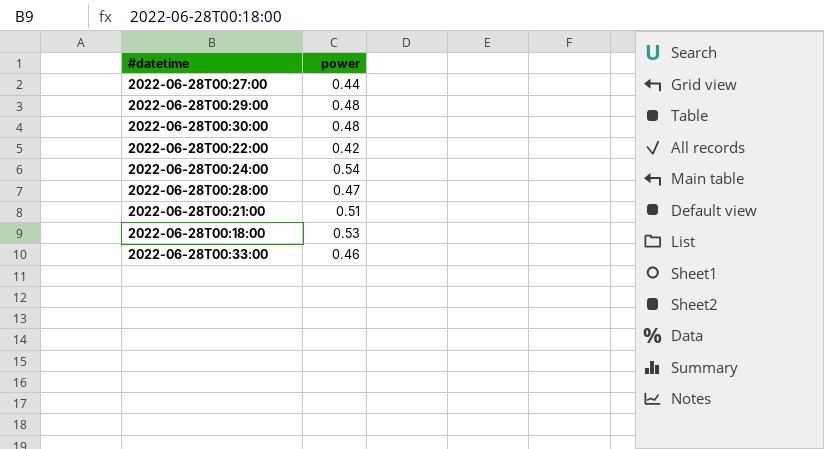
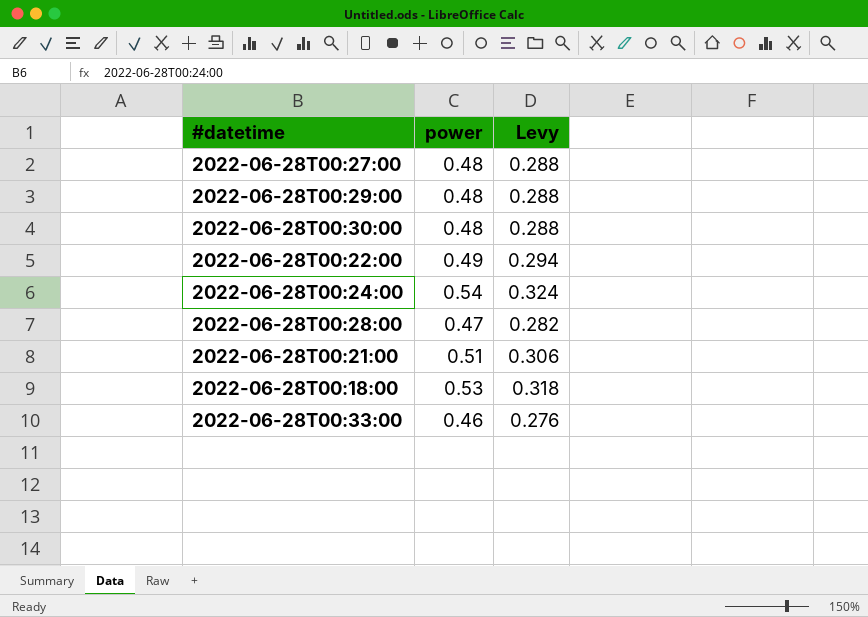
column Levy | formula: none -> [power] * 0.6
2022-06-28T00:27:00 | power: 0.44 -> 0.48
2022-06-28T00:22:00 | power: 0.42 -> 0.49

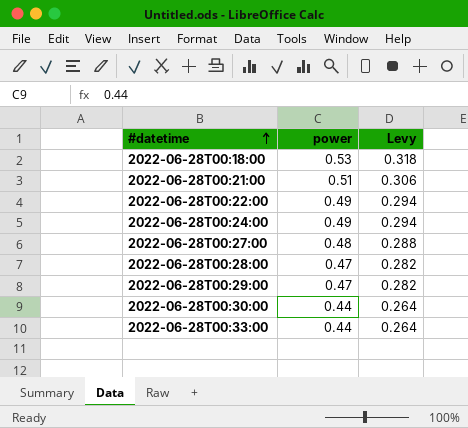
row order: none -> #datetime ascending
2022-06-28T00:24:00 | power: 0.54 -> 0.49
2022-06-28T00:24:00 | Levy: 0.324 -> 0.294
2022-06-28T00:29:00 | power: 0.48 -> 0.47
2022-06-28T00:29:00 | Levy: 0.288 -> 0.282
2022-06-28T00:30:00 | power: 0.48 -> 0.44
2022-06-28T00:30:00 | Levy: 0.288 -> 0.264
2022-06-28T00:33:00 | power: 0.46 -> 0.44
2022-06-28T00:33:00 | Levy: 0.276 -> 0.264

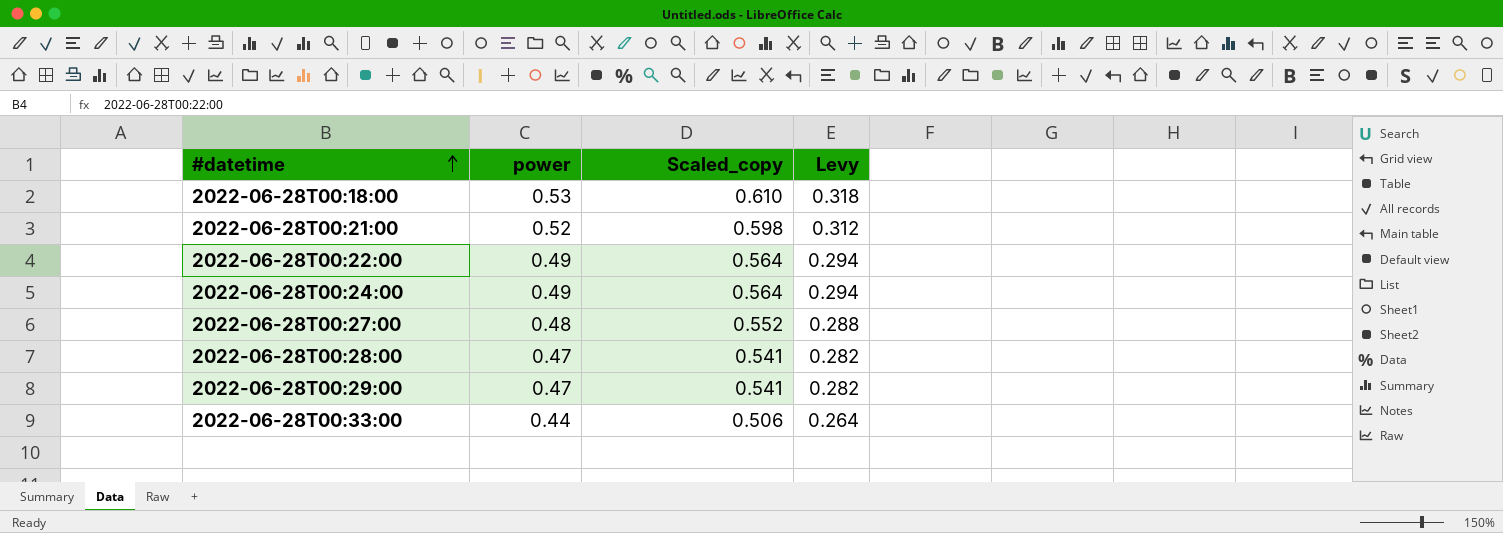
column Scaled_copy | formula: none -> [power] * 1.15
row 2022-06-28T00:30:00: 0.44 | 0.264 -> none
2022-06-28T00:21:00 | power: 0.51 -> 0.52
2022-06-28T00:21:00 | Levy: 0.306 -> 0.312

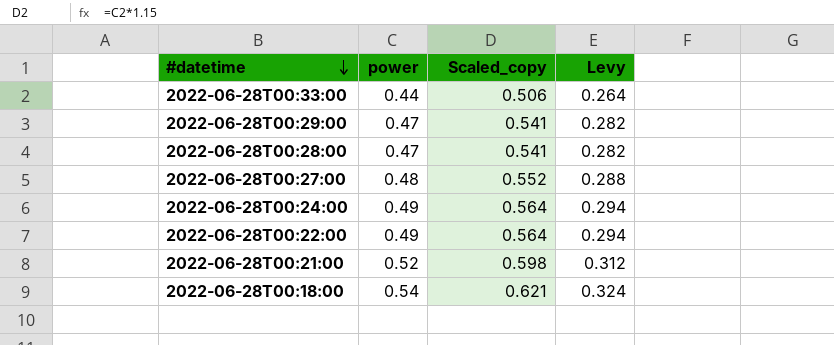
row order: #datetime ascending -> #datetime descending
2022-06-28T00:18:00 | power: 0.53 -> 0.54
2022-06-28T00:18:00 | Scaled_copy: 0.610 -> 0.621
2022-06-28T00:18:00 | Levy: 0.318 -> 0.324

